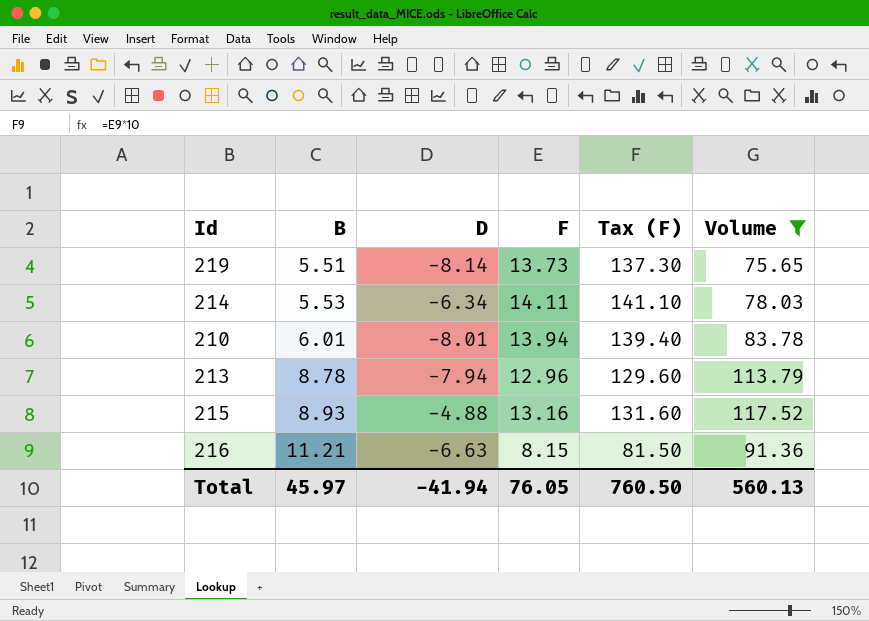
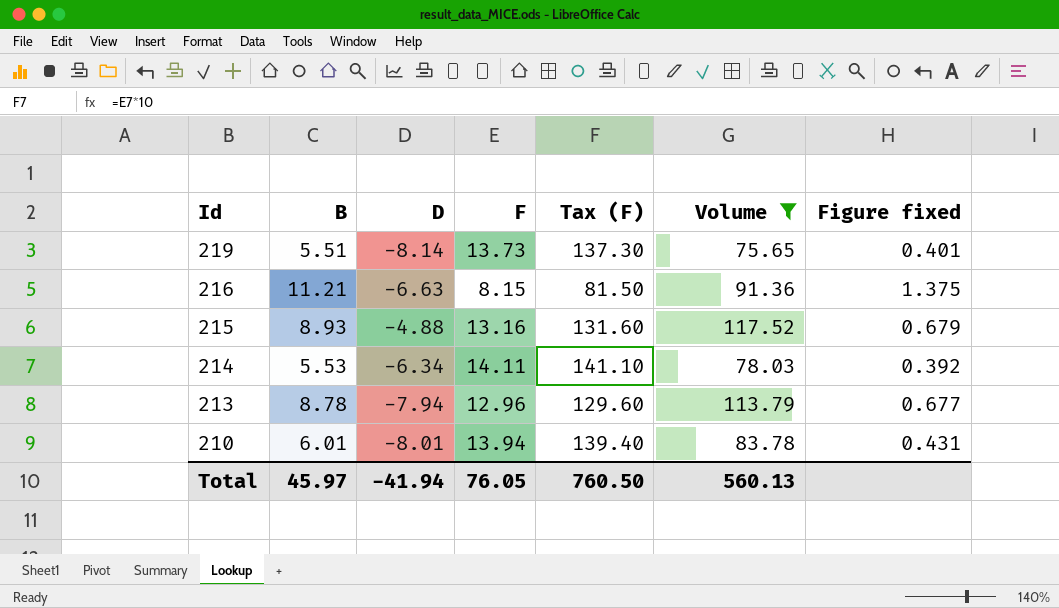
row order: B ascending -> Id descending
column Figure fixed | formula: none -> [B] / [F]

